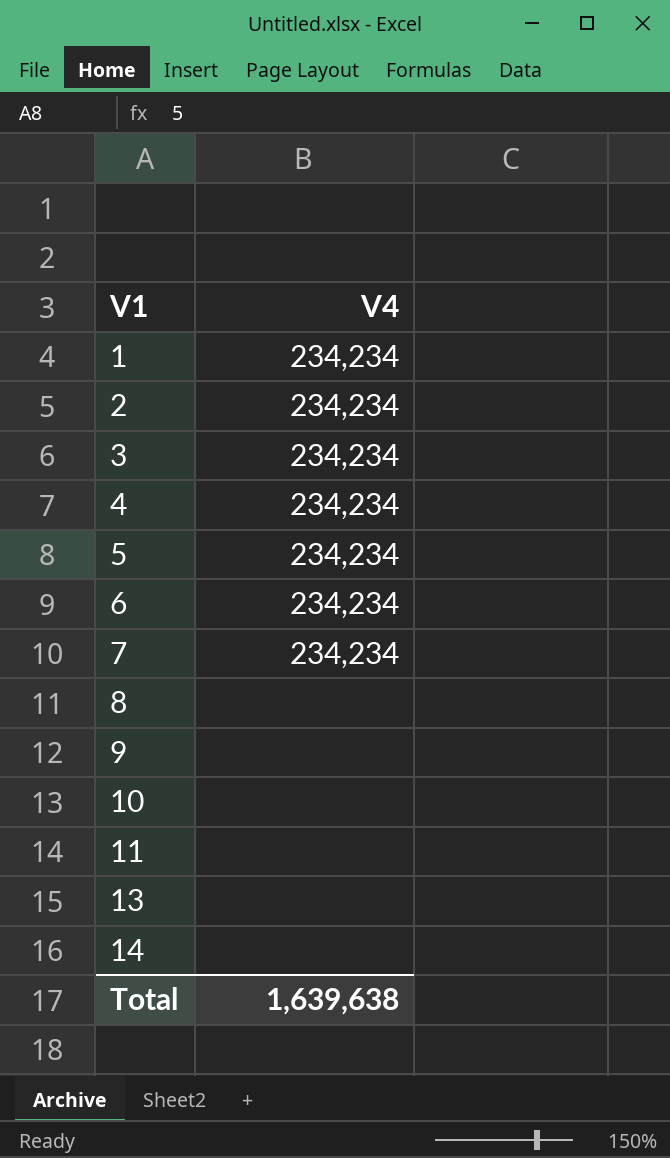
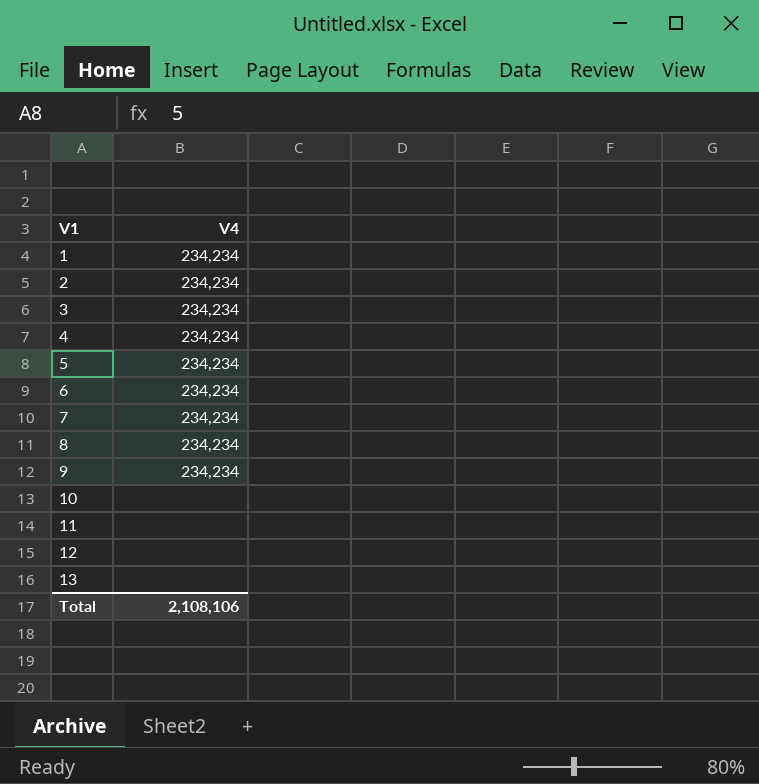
row 14: none -> none
8 | V4: none -> 234,234
9 | V4: none -> 234,234
row 12: none -> none
Total | V4: 1,639,638 -> 2,108,106

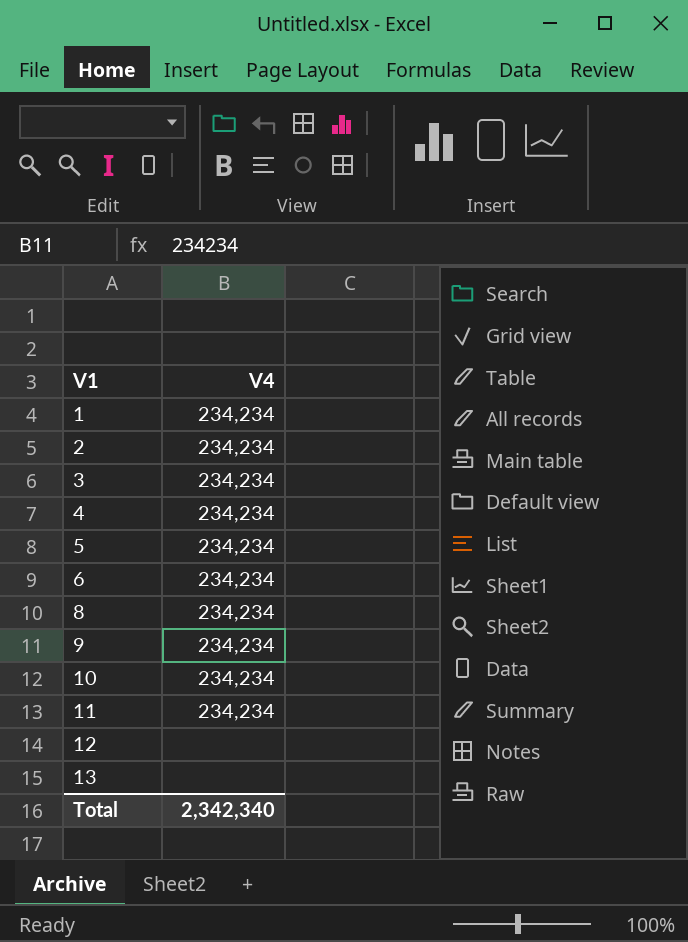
row 7: 234,234 -> none
10 | V4: none -> 234,234
11 | V4: none -> 234,234
Total | V4: 2,108,106 -> 2,342,340

